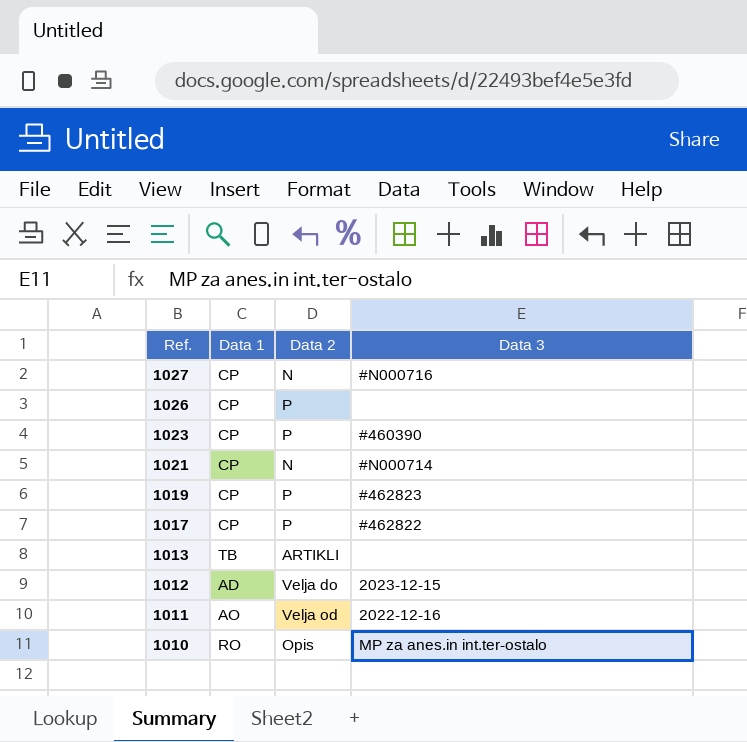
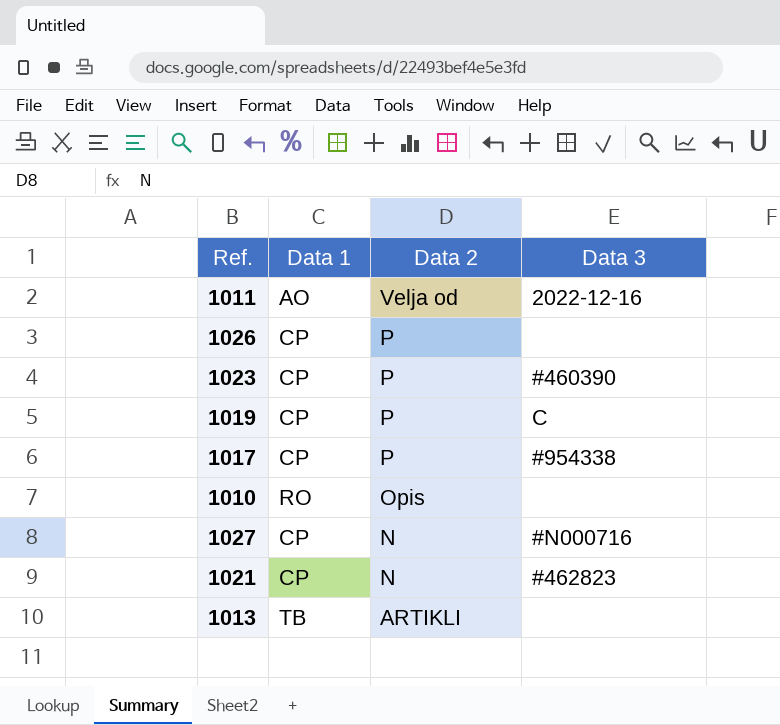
row order: Ref. descending -> Data 2 descending
row 1012: AD | Velja do | 2023-12-15 -> none
1019 | Data 3: #462823 -> C
1017 | Data 3: #462822 -> #954338
1010 | Data 3: MP za anes.in int.ter-ostalo -> none
1021 | Data 3: #N000714 -> #462823

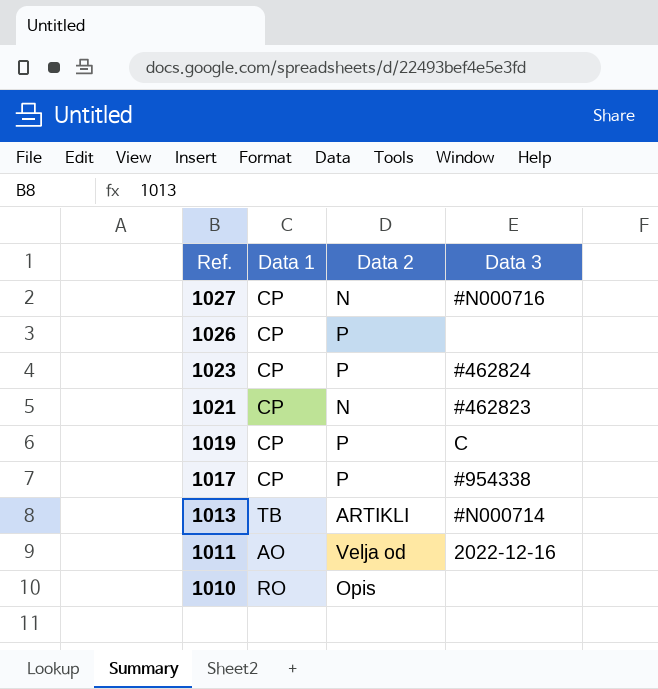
row order: Data 2 descending -> Ref. descending
1023 | Data 3: #460390 -> #462824
1013 | Data 3: none -> #N000714

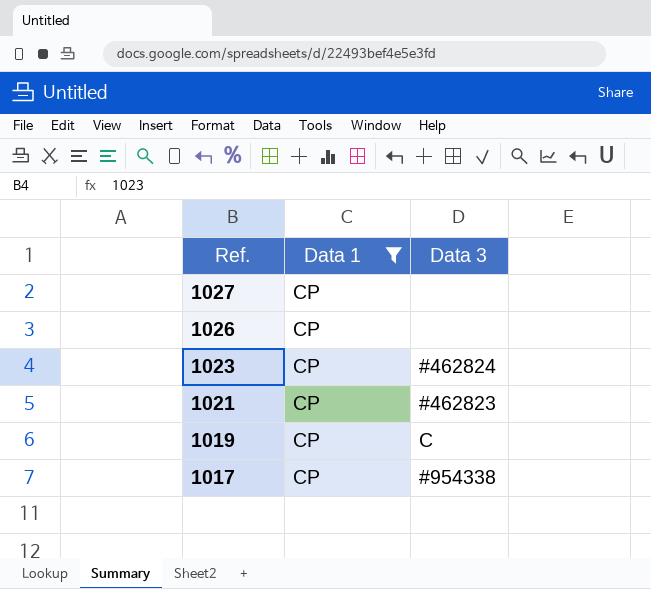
filter: none -> Data 1 = CP
column Data 2 | position: 3 -> none
1027 | Data 3: #N000716 -> none

